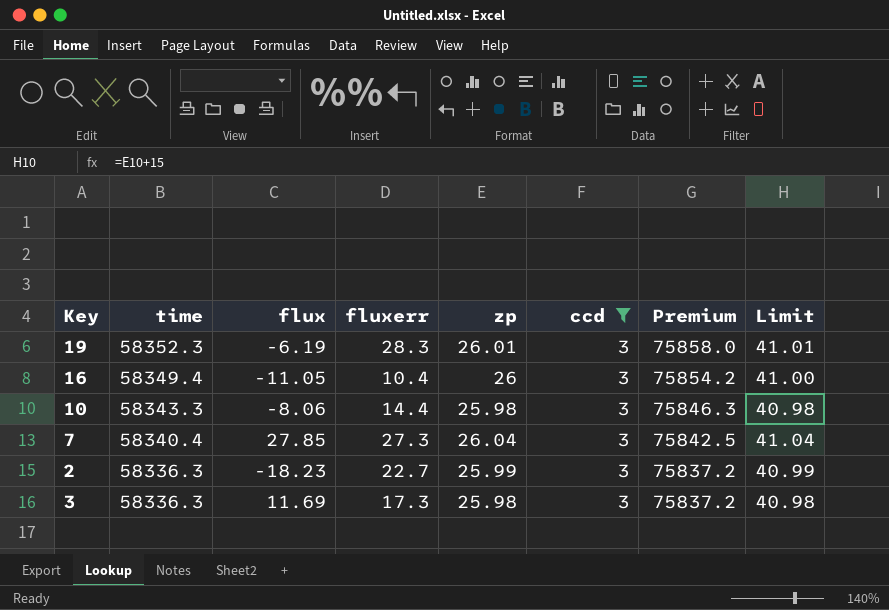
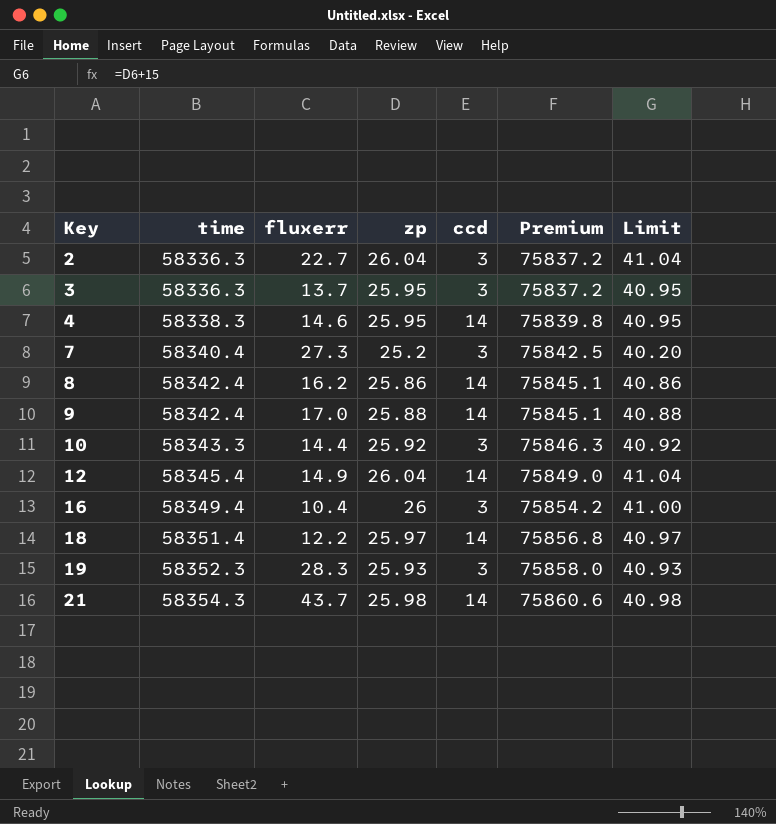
filter: ccd = 3 -> none
row order: time descending -> Key ascending
column flux | position: 3 -> none
2 | zp: 25.99 -> 26.04
2 | Limit: 40.99 -> 41.04
3 | fluxerr: 17.3 -> 13.7
3 | zp: 25.98 -> 25.95
3 | Limit: 40.98 -> 40.95
7 | zp: 26.04 -> 25.2
7 | Limit: 41.04 -> 40.20
10 | zp: 25.98 -> 25.92
10 | Limit: 40.98 -> 40.92
19 | zp: 26.01 -> 25.93
19 | Limit: 41.01 -> 40.93

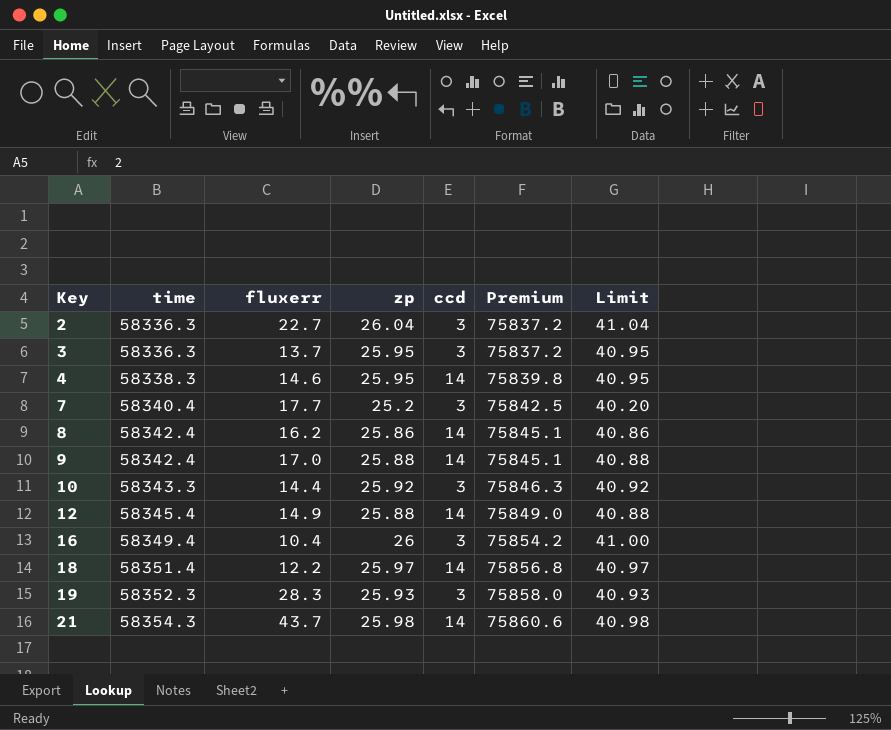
7 | fluxerr: 27.3 -> 17.7
12 | zp: 26.04 -> 25.88
12 | Limit: 41.04 -> 40.88

